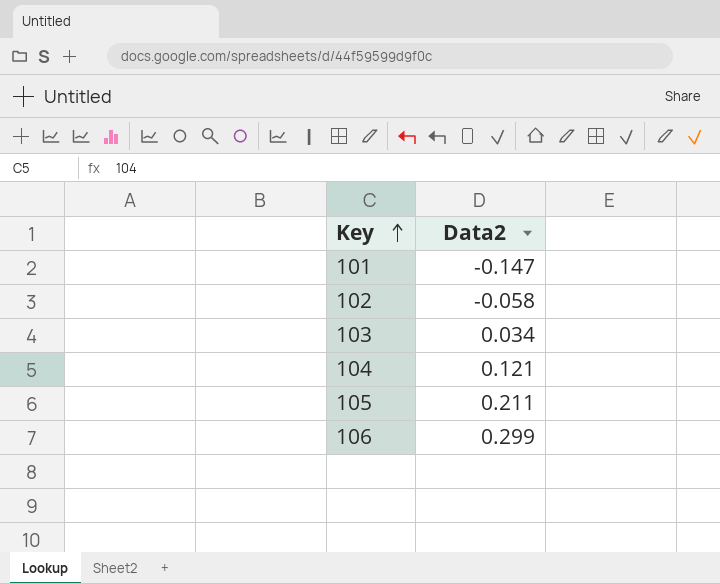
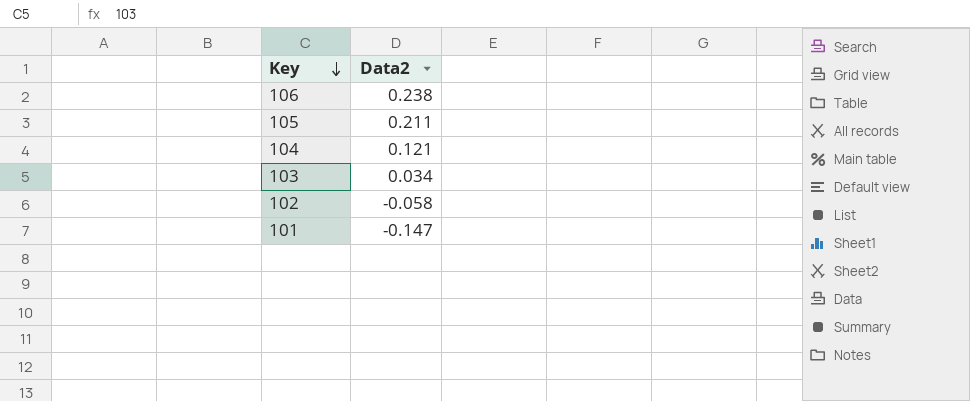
row order: Key ascending -> Key descending
106 | Data2: 0.299 -> 0.238

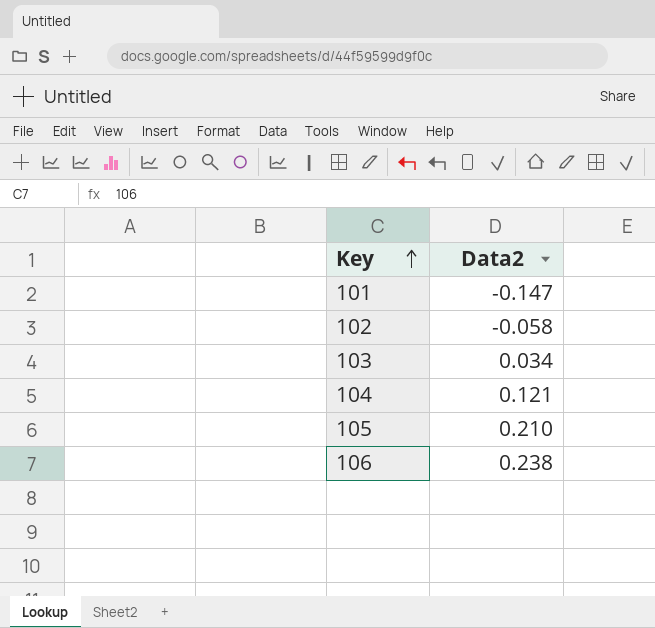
row order: Key descending -> Key ascending
105 | Data2: 0.211 -> 0.210

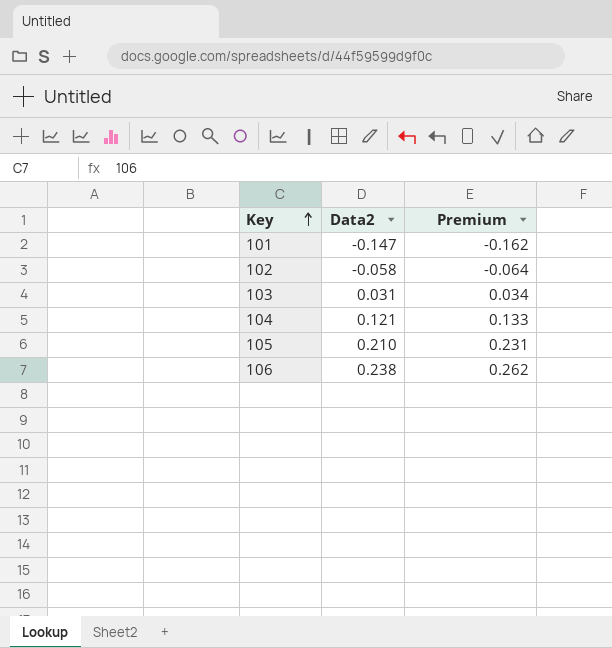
column Premium | formula: none -> [Data2] * 1.1
103 | Data2: 0.034 -> 0.031

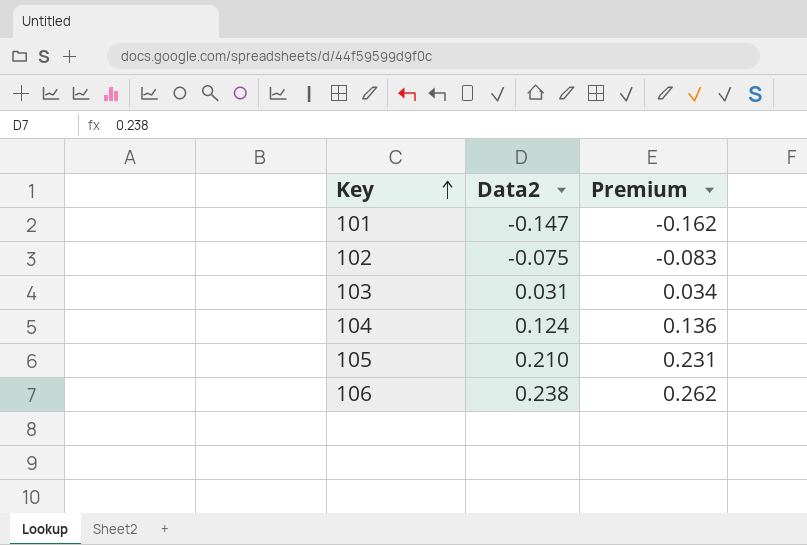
102 | Data2: -0.058 -> -0.075
102 | Premium: -0.064 -> -0.083
104 | Data2: 0.121 -> 0.124
104 | Premium: 0.133 -> 0.136

